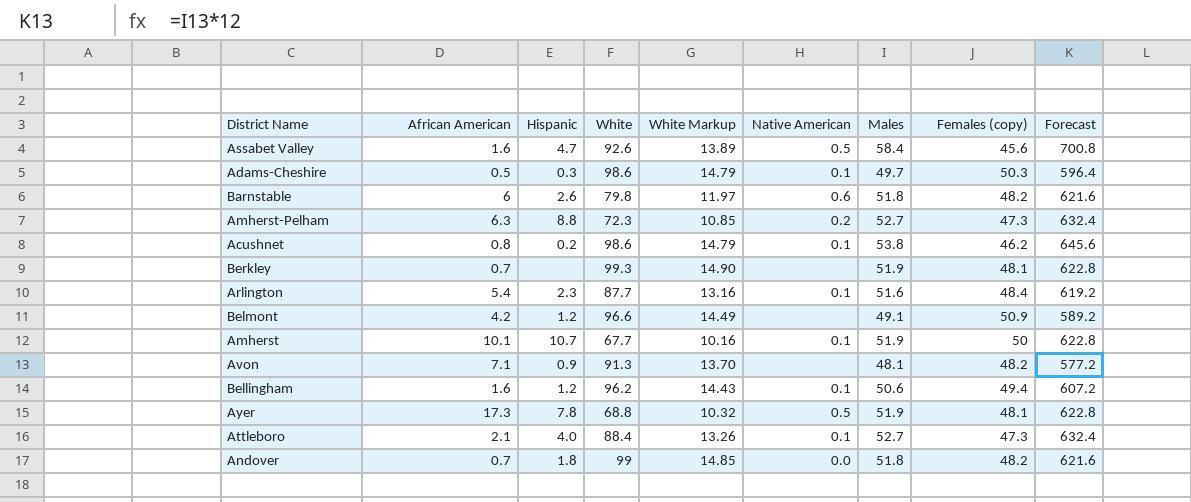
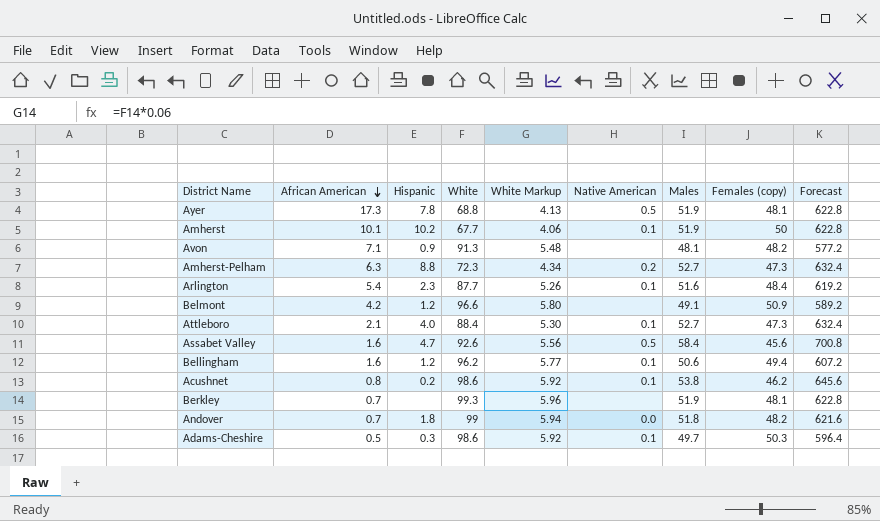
row order: none -> African American descending
column White Markup | formula: [White] * 0.15 -> [White] * 0.06
row Barnstable: 6 | 2.6 | 79.8 | 11.97 | 0.6 | 51.8 | 48.2 | 621.6 -> none
Amherst | Hispanic: 10.7 -> 10.2

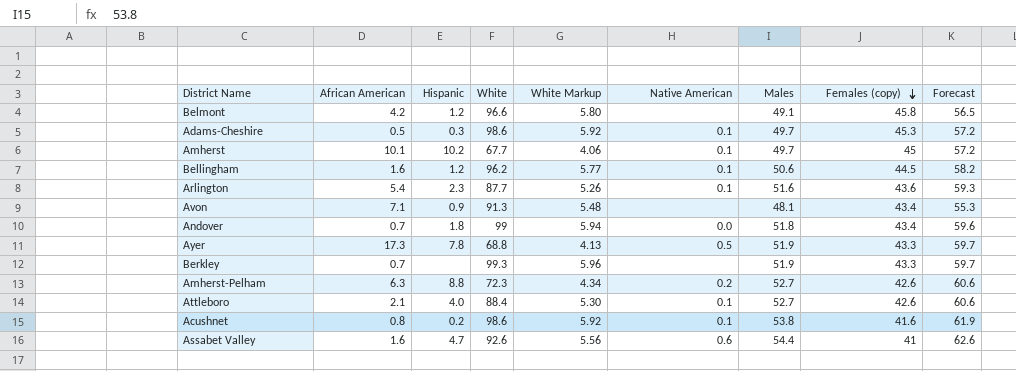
row order: African American descending -> Females (copy) descending
column Forecast | formula: [Males] * 12 -> [Males] * 1.15
Belmont | Females (copy): 50.9 -> 45.8
Adams-Cheshire | Females (copy): 50.3 -> 45.3
Amherst | Males: 51.9 -> 49.7
Amherst | Females (copy): 50 -> 45
Bellingham | Females (copy): 49.4 -> 44.5
Arlington | Females (copy): 48.4 -> 43.6
Avon | Females (copy): 48.2 -> 43.4
Andover | Females (copy): 48.2 -> 43.4
Ayer | Females (copy): 48.1 -> 43.3
Berkley | Females (copy): 48.1 -> 43.3
Amherst-Pelham | Females (copy): 47.3 -> 42.6
Attleboro | Females (copy): 47.3 -> 42.6
Acushnet | Females (copy): 46.2 -> 41.6
Assabet Valley | Native American: 0.5 -> 0.6
Assabet Valley | Males: 58.4 -> 54.4
Assabet Valley | Females (copy): 45.6 -> 41

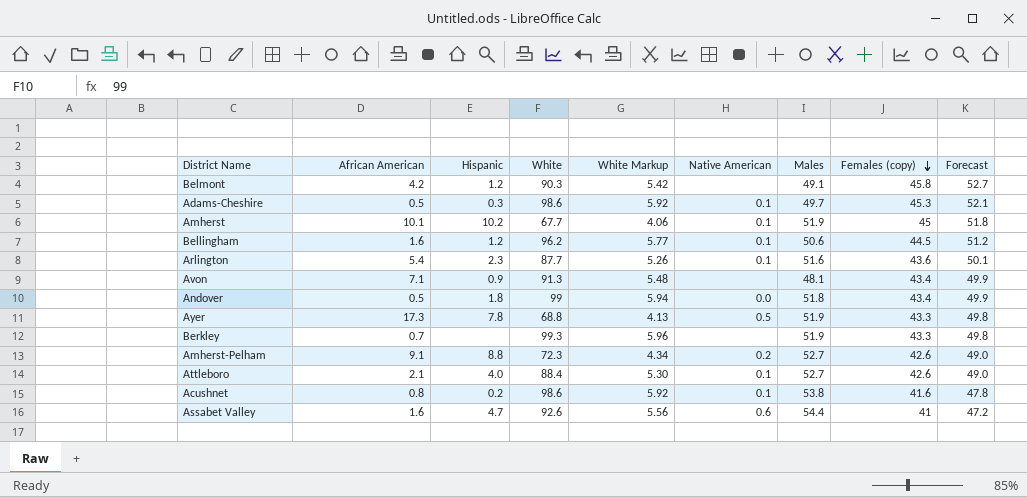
column Forecast | formula: [Males] * 1.15 -> [Females (copy)] * 1.15
Belmont | White: 96.6 -> 90.3
Belmont | White Markup: 5.80 -> 5.42
Amherst | Males: 49.7 -> 51.9
Andover | African American: 0.7 -> 0.5
Amherst-Pelham | African American: 6.3 -> 9.1

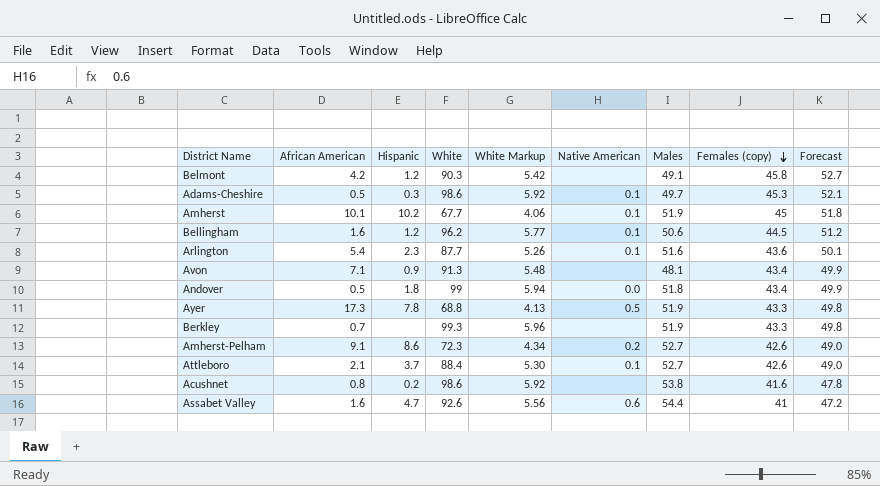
Amherst-Pelham | Hispanic: 8.8 -> 8.6
Attleboro | Hispanic: 4.0 -> 3.7
Acushnet | Native American: 0.1 -> none

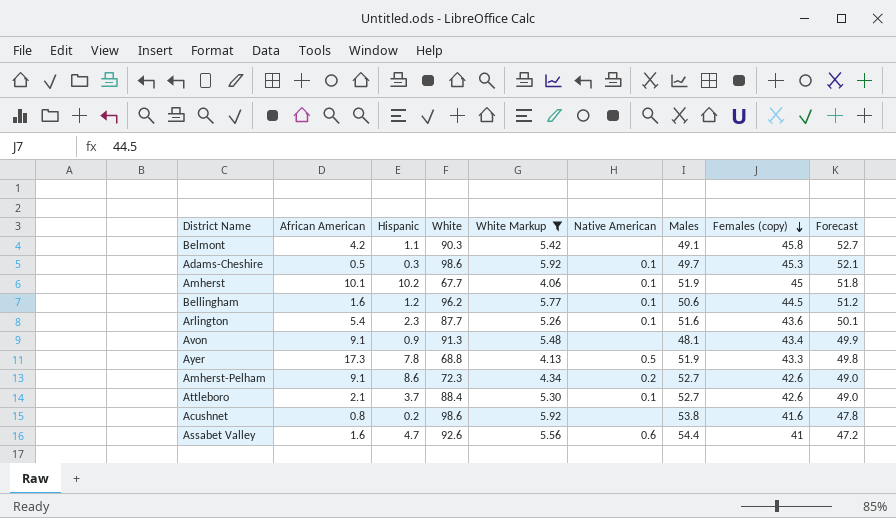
filter: none -> White Markup <= 5.92
Belmont | Hispanic: 1.2 -> 1.1
Avon | African American: 7.1 -> 9.1

